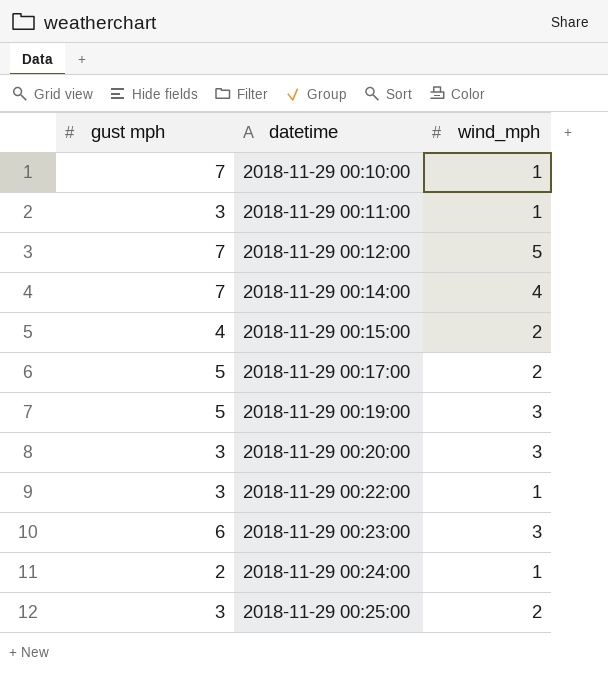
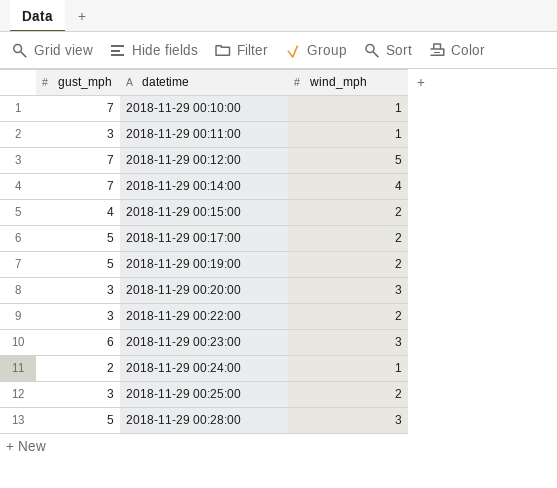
column name: gust mph -> gust_mph
2018-11-29 00:19:00 | wind_mph: 3 -> 2
2018-11-29 00:22:00 | wind_mph: 1 -> 2
row 2018-11-29 00:28:00: none -> 5 | 3

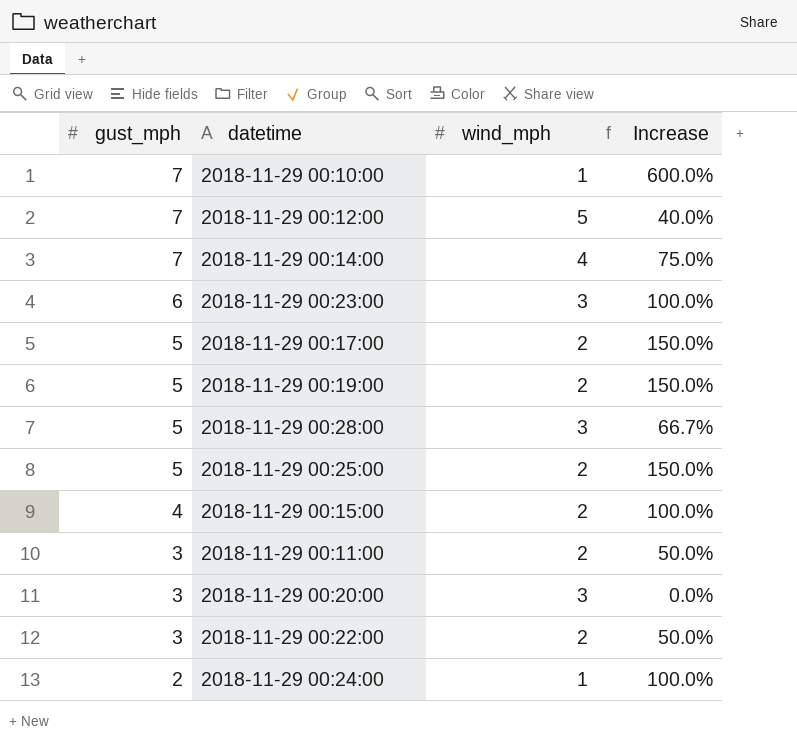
row order: datetime ascending -> gust_mph descending
column Increase | formula: none -> ([gust_mph] - [wind_mph]) / [wind_mph]
2018-11-29 00:25:00 | gust_mph: 3 -> 5
2018-11-29 00:11:00 | wind_mph: 1 -> 2

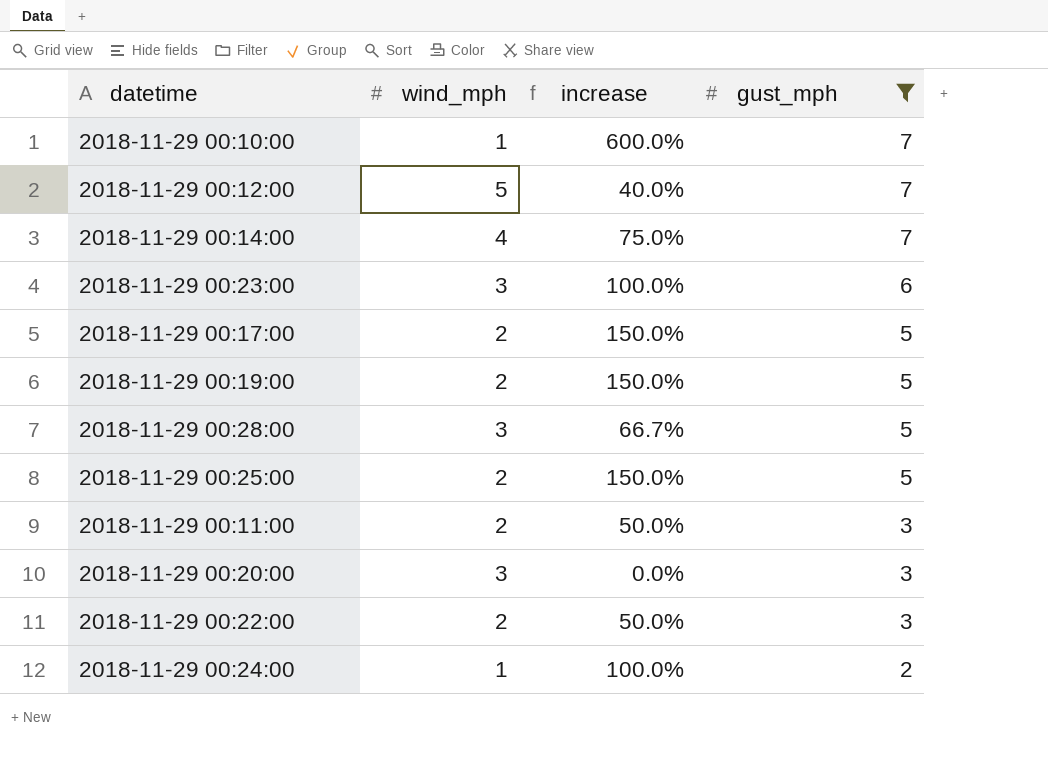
filter: none -> gust_mph != 4
column name: Increase -> increase
column gust_mph | position: 1 -> 4

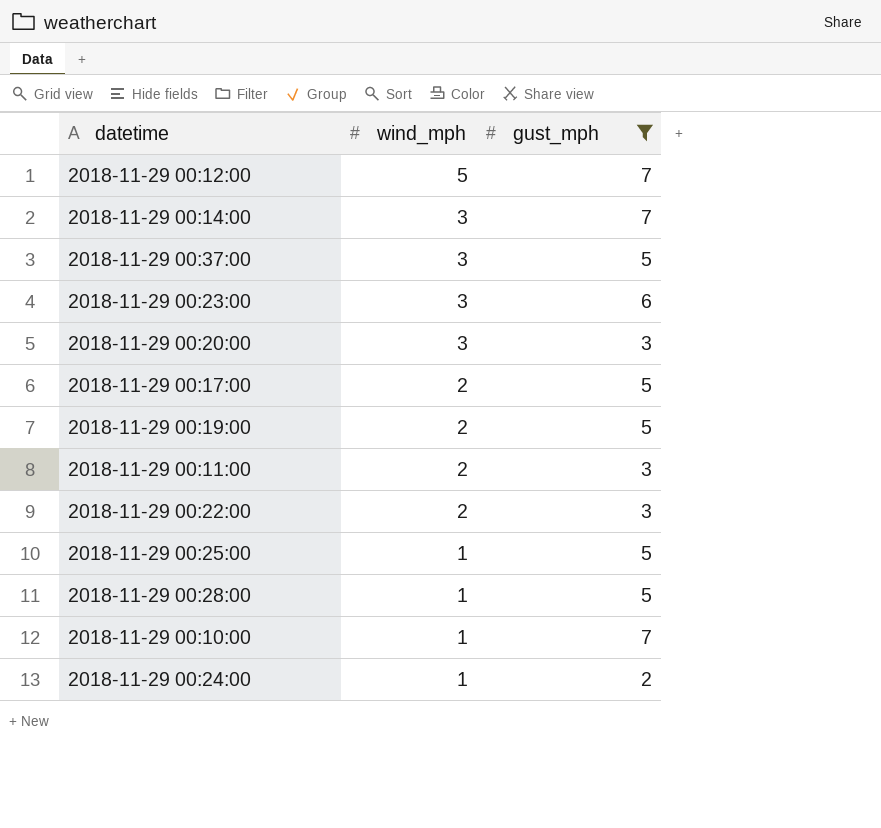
row order: gust_mph descending -> wind_mph descending
column increase | formula: ([gust_mph] - [wind_mph]) / [wind_mph] -> none
2018-11-29 00:14:00 | wind_mph: 4 -> 3
row 2018-11-29 00:37:00: none -> 3 | 5
2018-11-29 00:25:00 | wind_mph: 2 -> 1
2018-11-29 00:28:00 | wind_mph: 3 -> 1

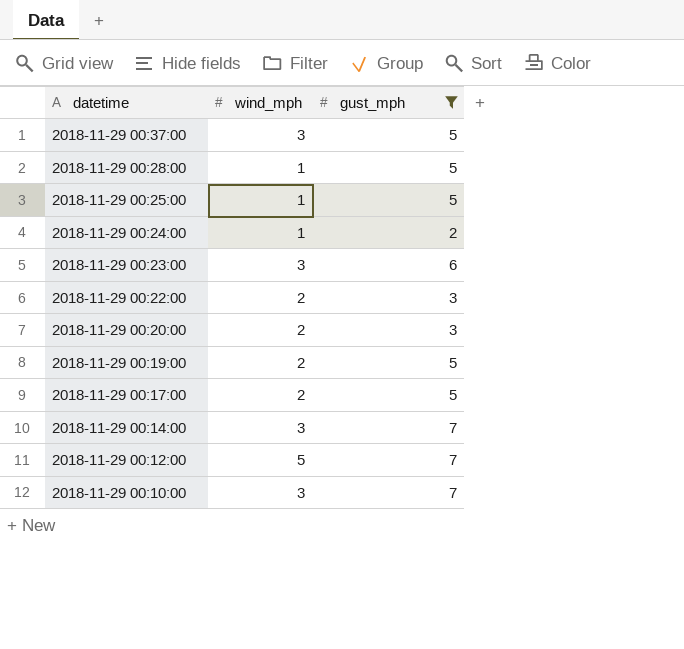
row order: wind_mph descending -> datetime descending
row 2018-11-29 00:11:00: 2 | 3 -> none
2018-11-29 00:20:00 | wind_mph: 3 -> 2
2018-11-29 00:10:00 | wind_mph: 1 -> 3

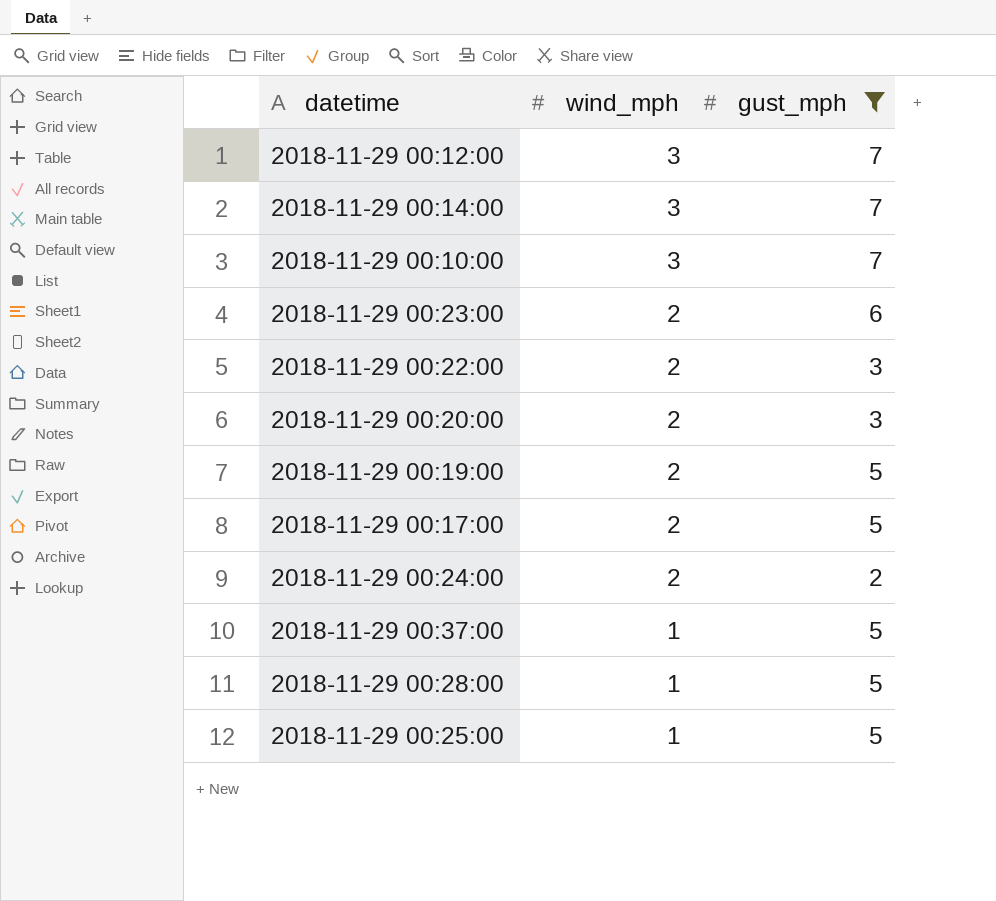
row order: datetime descending -> wind_mph descending
2018-11-29 00:12:00 | wind_mph: 5 -> 3
2018-11-29 00:23:00 | wind_mph: 3 -> 2
2018-11-29 00:24:00 | wind_mph: 1 -> 2
2018-11-29 00:37:00 | wind_mph: 3 -> 1

